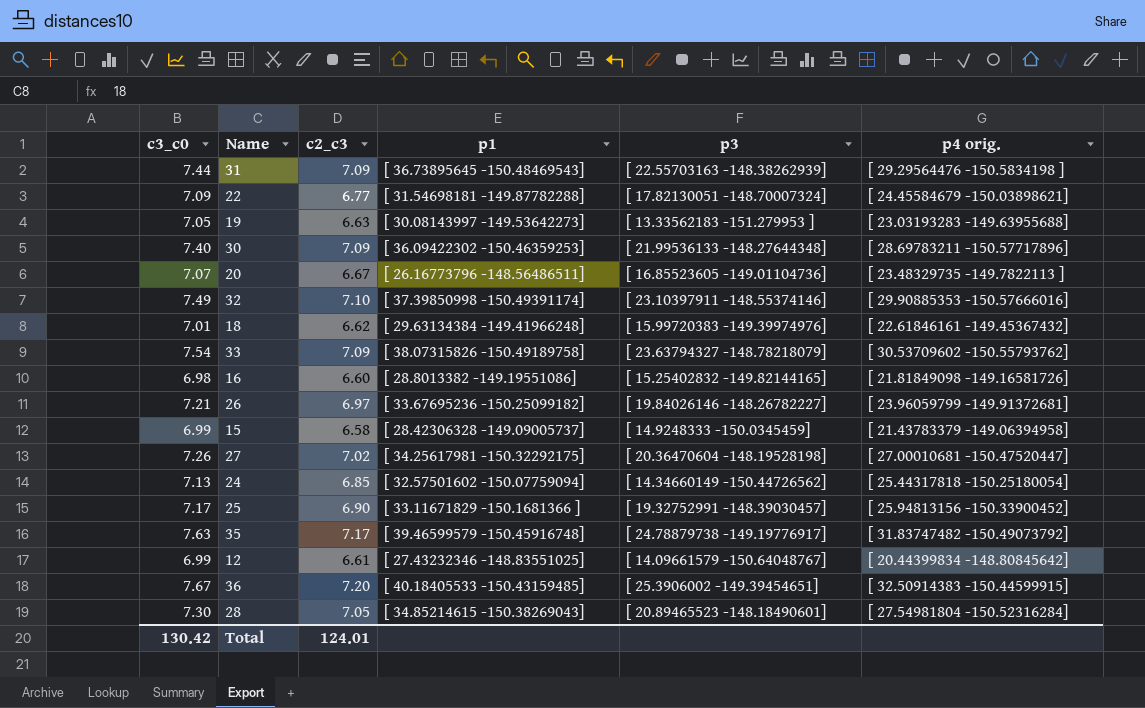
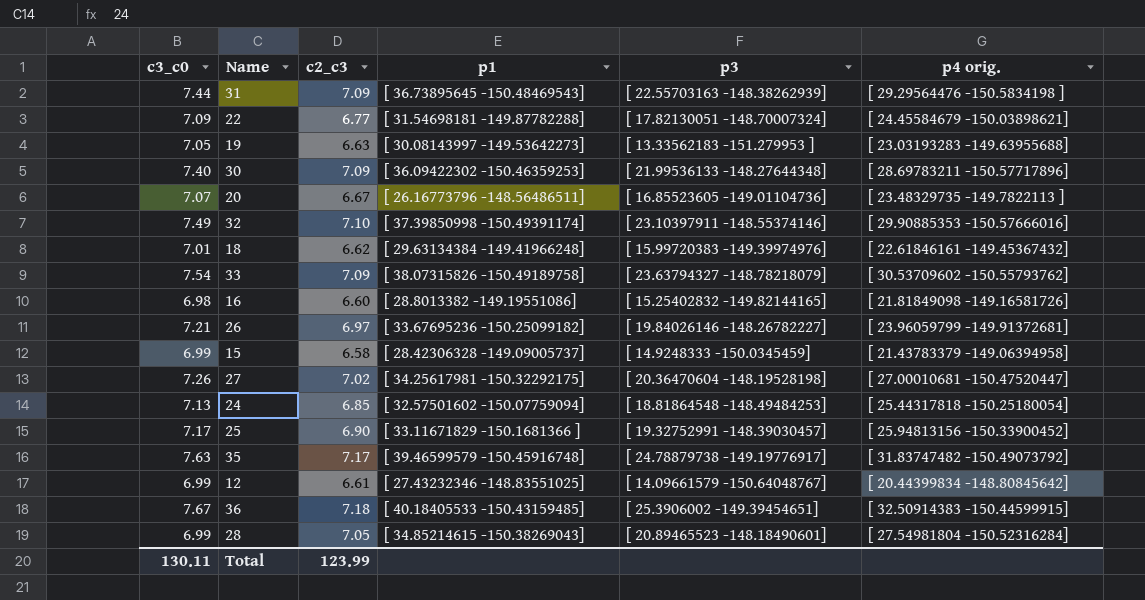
24 | p3: [ 14.34660149 -150.44726562] -> [ 18.81864548 -148.49484253]
36 | c2_c3: 7.20 -> 7.18
28 | c3_c0: 7.30 -> 6.99
Total | c3_c0: 130.42 -> 130.11
Total | c2_c3: 124.01 -> 123.99

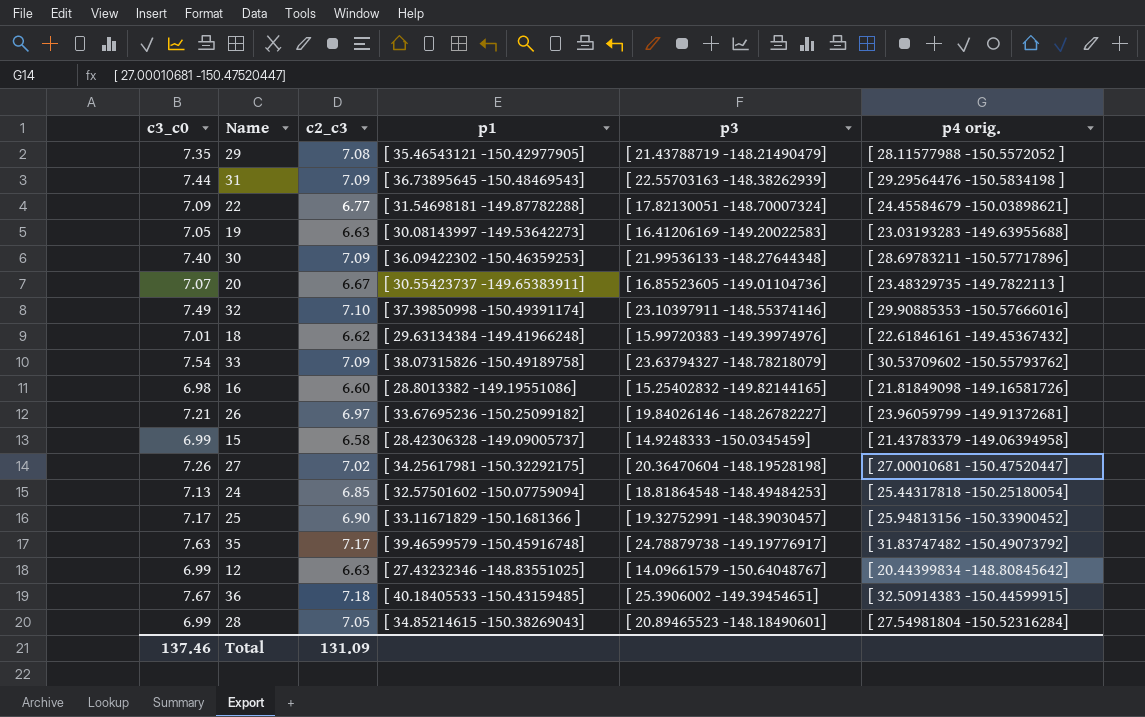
row 29: none -> 7.35 | 7.08 | [ 35.46543121 -150.42977905] | [ 21.43788719 -148.21490479] | [ 28.11577988 -150.5572052 ]
19 | p3: [ 13.33562183 -151.279953 ] -> [ 16.41206169 -149.20022583]
20 | p1: [ 26.16773796 -148.56486511] -> [ 30.55423737 -149.65383911]
12 | c2_c3: 6.61 -> 6.63
Total | c3_c0: 130.11 -> 137.46
Total | c2_c3: 123.99 -> 131.09

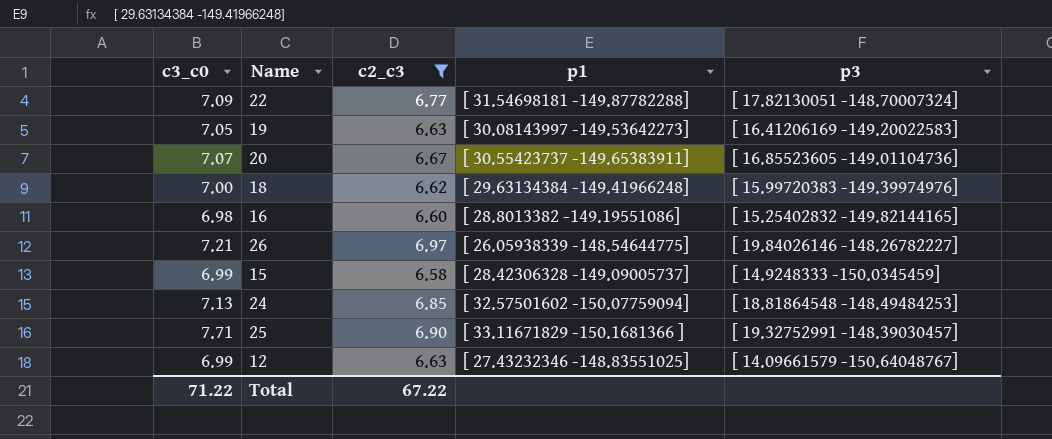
filter: none -> c2_c3 <= 6.97
column p4 orig. | position: 6 -> none
18 | c3_c0: 7.01 -> 7.00
26 | p1: [ 33.67695236 -150.25099182] -> [ 26.05938339 -148.54644775]
25 | c3_c0: 7.17 -> 7.71
Total | c3_c0: 137.46 -> 71.22
Total | c2_c3: 131.09 -> 67.22

